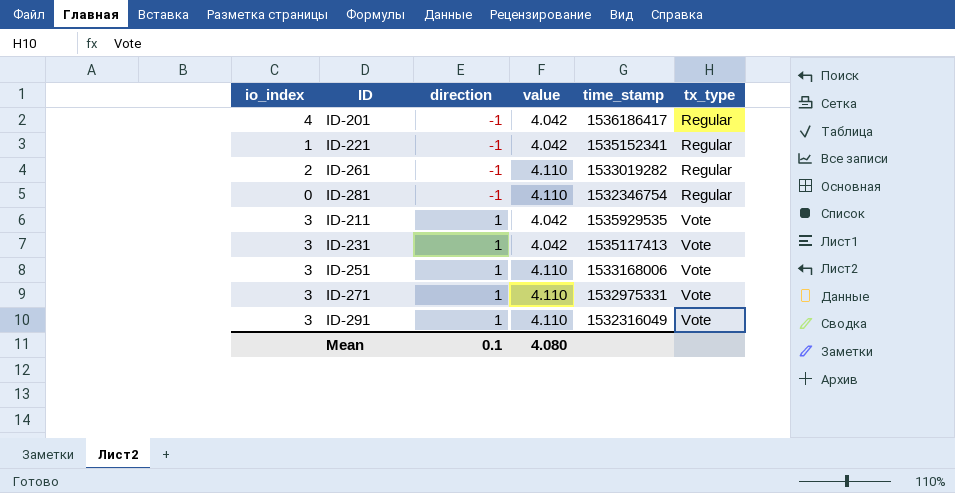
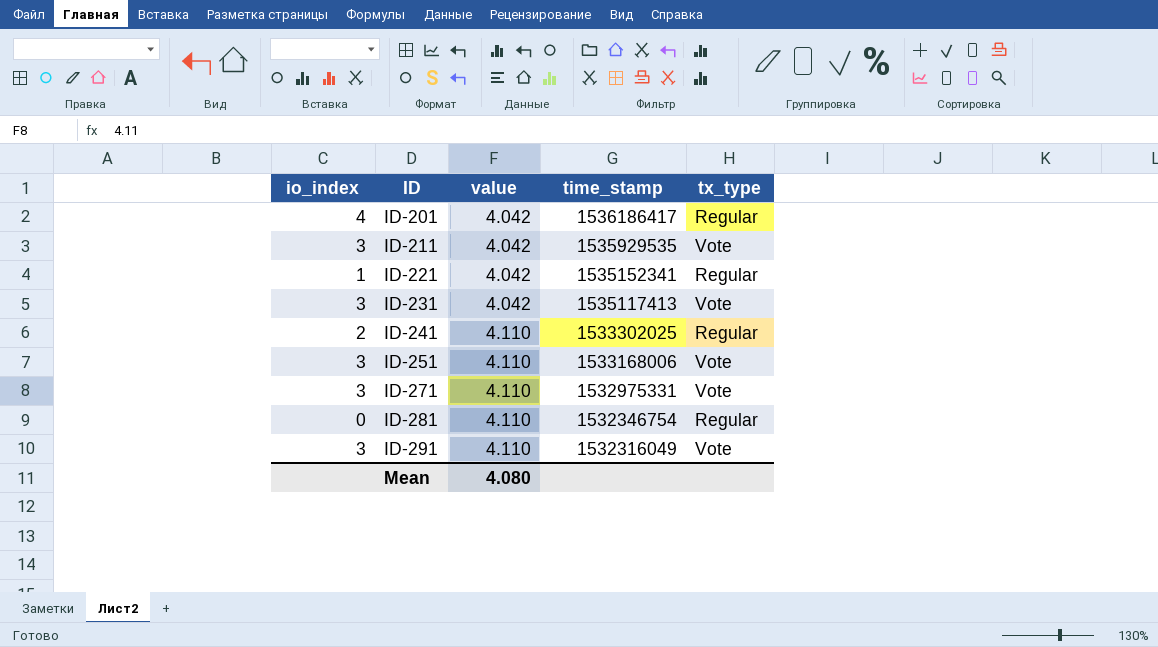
row order: direction ascending -> ID ascending
column direction | position: 3 -> none
row ID-261: 2 | -1 | 4.110 | 1533019282 | Regular -> none
row ID-241: none -> 2 | 4.110 | 1533302025 | Regular

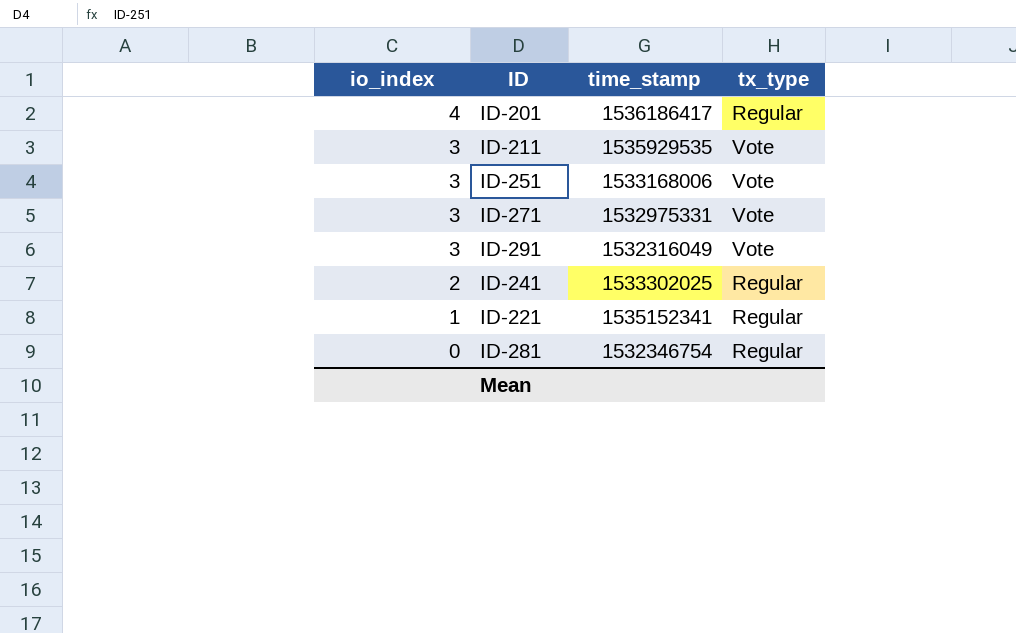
row order: ID ascending -> io_index descending
column value | position: 3 -> none
row ID-231: 3 | 4.042 | 1535117413 | Vote -> none

